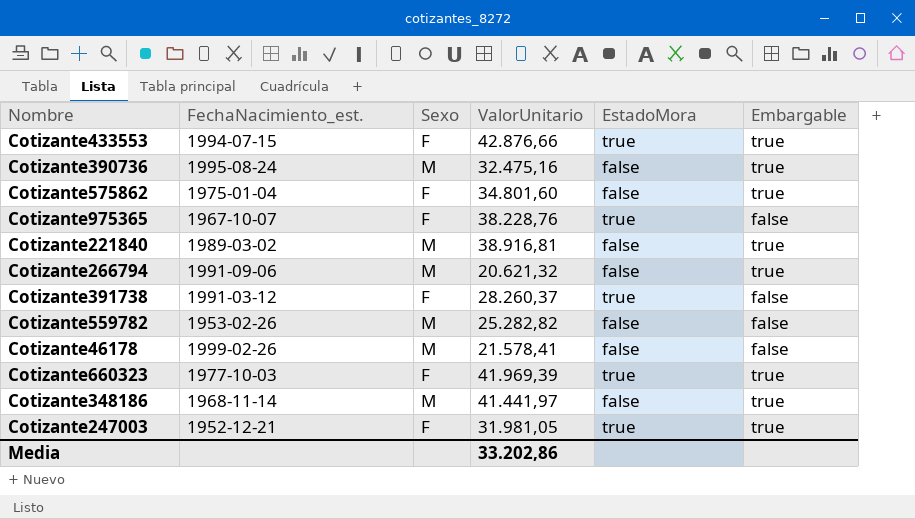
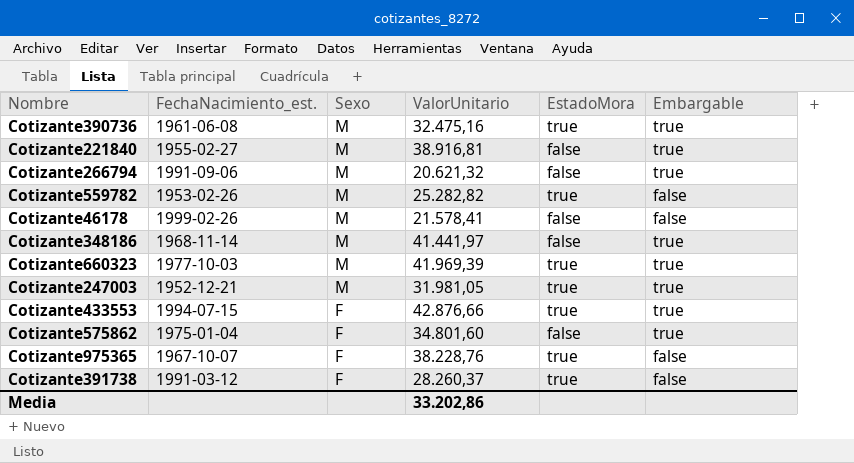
row order: none -> Sexo descending
Cotizante390736 | FechaNacimiento_est.: 1995-08-24 -> 1961-06-08
Cotizante390736 | EstadoMora: false -> true
Cotizante221840 | FechaNacimiento_est.: 1989-03-02 -> 1955-02-27
Cotizante559782 | EstadoMora: false -> true
Cotizante660323 | Sexo: F -> M
Cotizante247003 | Sexo: F -> M

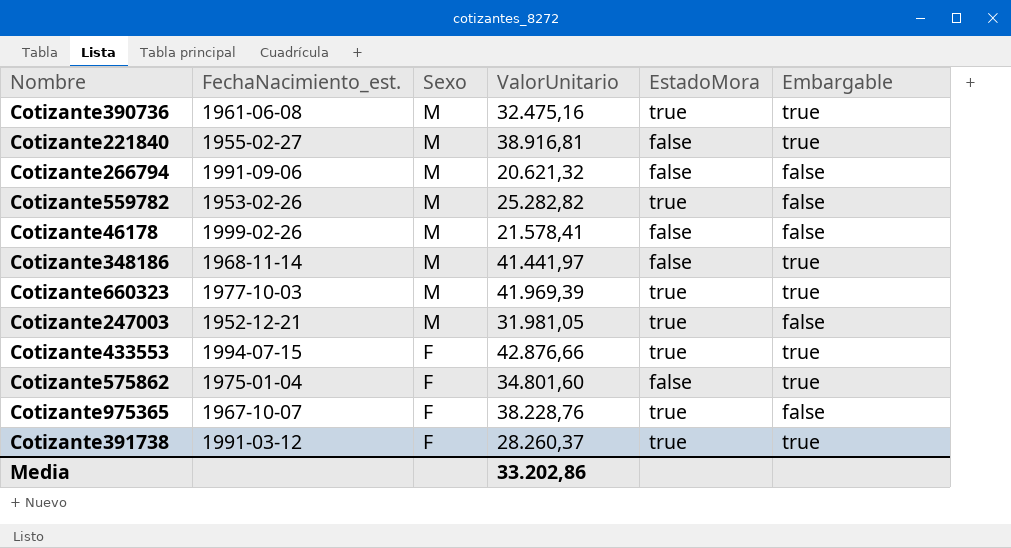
Cotizante266794 | Embargable: true -> false
Cotizante247003 | Embargable: true -> false
Cotizante391738 | Embargable: false -> true

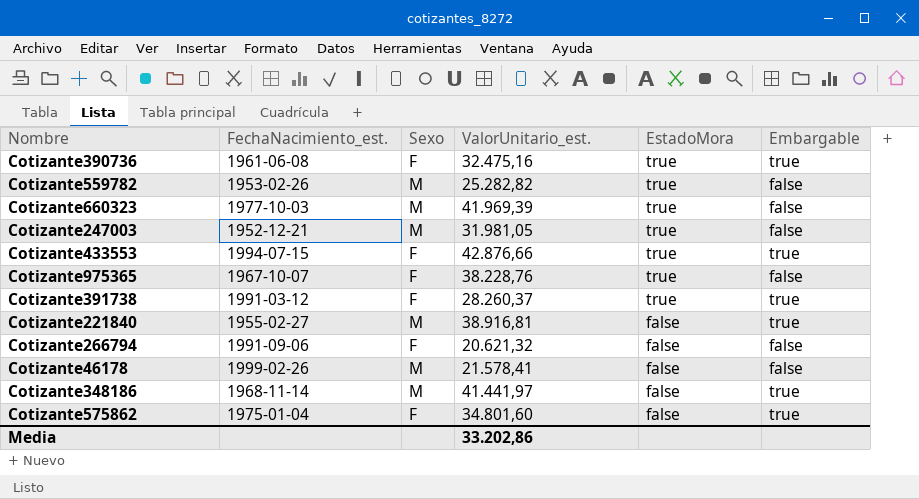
row order: Sexo descending -> EstadoMora descending
column name: ValorUnitario -> ValorUnitario_est.
Cotizante390736 | Sexo: M -> F
Cotizante660323 | Embargable: true -> false
Cotizante266794 | Sexo: M -> F

